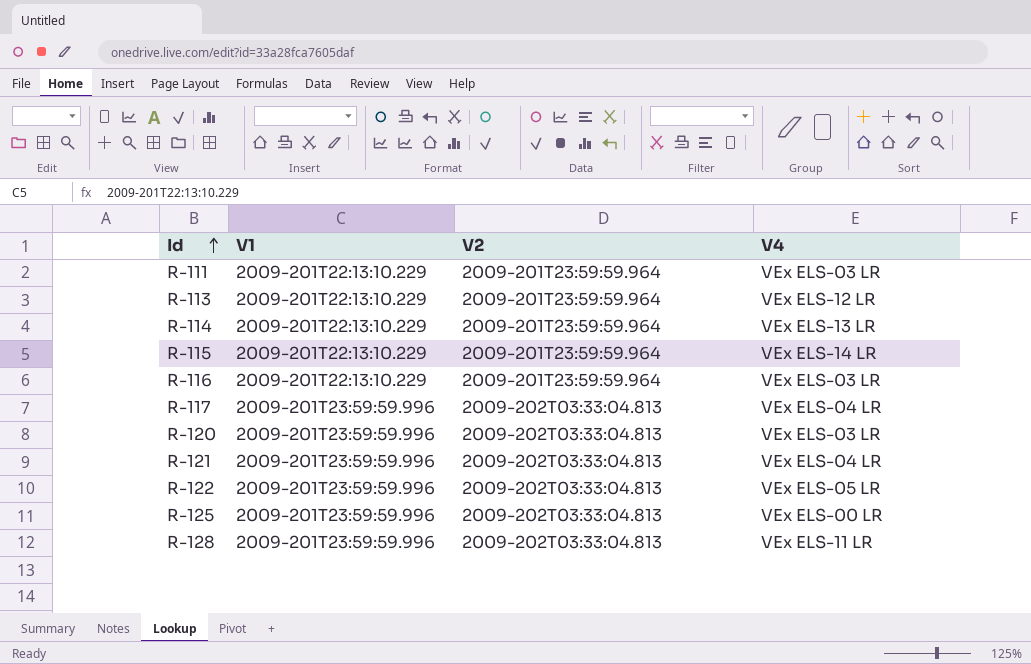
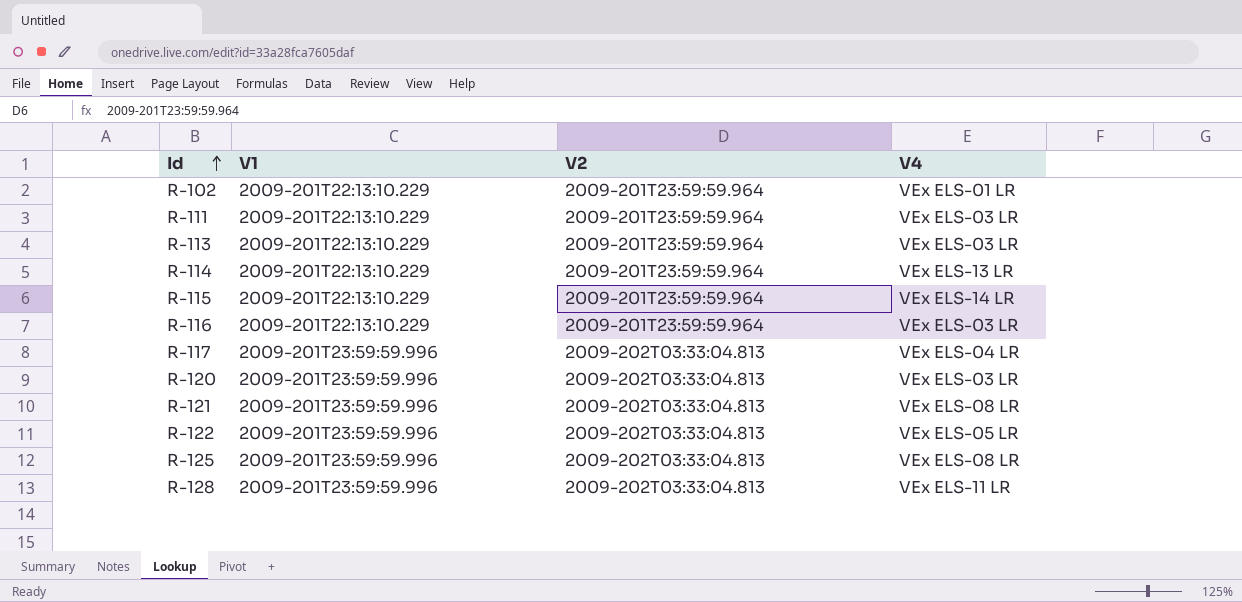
row R-102: none -> 2009-201T22:13:10.229 | 2009-201T23:59:59.964 | VEx ELS-01 LR
R-113 | V4: VEx ELS-12 LR -> VEx ELS-03 LR
R-121 | V4: VEx ELS-04 LR -> VEx ELS-08 LR
R-125 | V4: VEx ELS-00 LR -> VEx ELS-08 LR

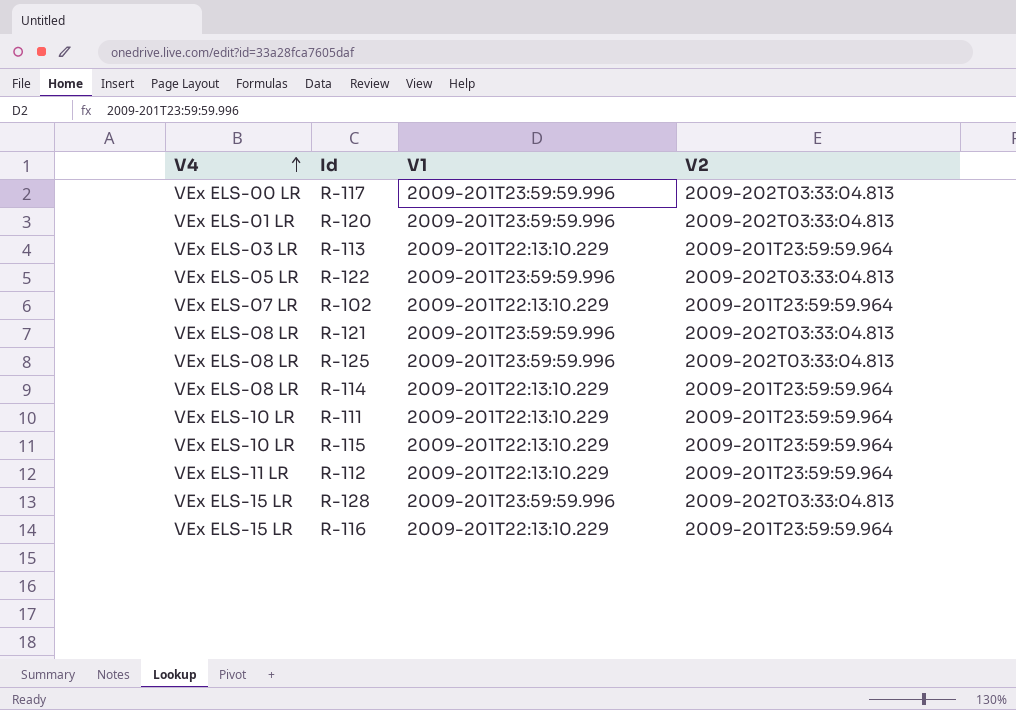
row order: Id ascending -> V4 ascending
column V4 | position: 4 -> 1
R-117 | V4: VEx ELS-04 LR -> VEx ELS-00 LR
R-120 | V4: VEx ELS-03 LR -> VEx ELS-01 LR
R-102 | V4: VEx ELS-01 LR -> VEx ELS-07 LR
R-114 | V4: VEx ELS-13 LR -> VEx ELS-08 LR
R-111 | V4: VEx ELS-03 LR -> VEx ELS-10 LR
R-115 | V4: VEx ELS-14 LR -> VEx ELS-10 LR
row R-112: none -> VEx ELS-11 LR | 2009-201T22:13:10.229 | 2009-201T23:59:59.964
R-128 | V4: VEx ELS-11 LR -> VEx ELS-15 LR
R-116 | V4: VEx ELS-03 LR -> VEx ELS-15 LR

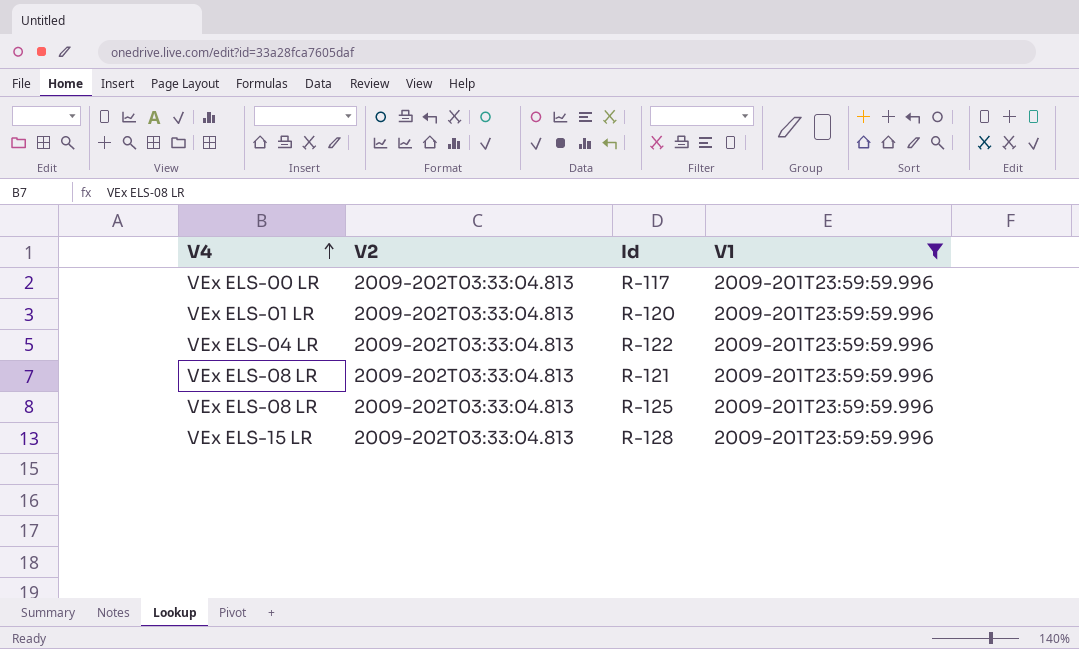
filter: none -> V1 = 2009-201T23:59:59.996
column V2 | position: 4 -> 2
R-122 | V4: VEx ELS-05 LR -> VEx ELS-04 LR

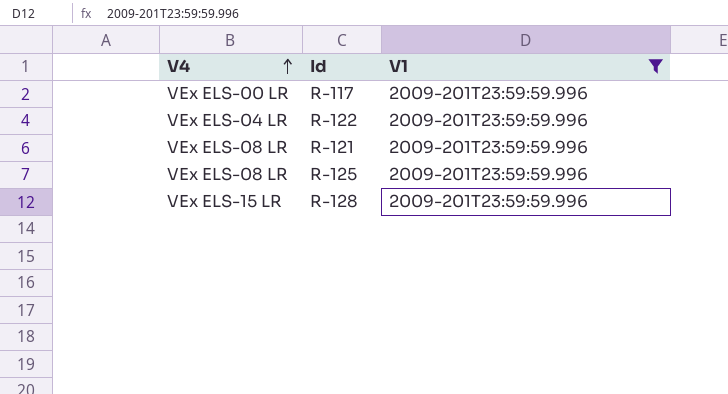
column V2 | position: 2 -> none
row R-120: VEx ELS-01 LR | 2009-202T03:33:04.813 | 2009-201T23:59:59.996 -> none

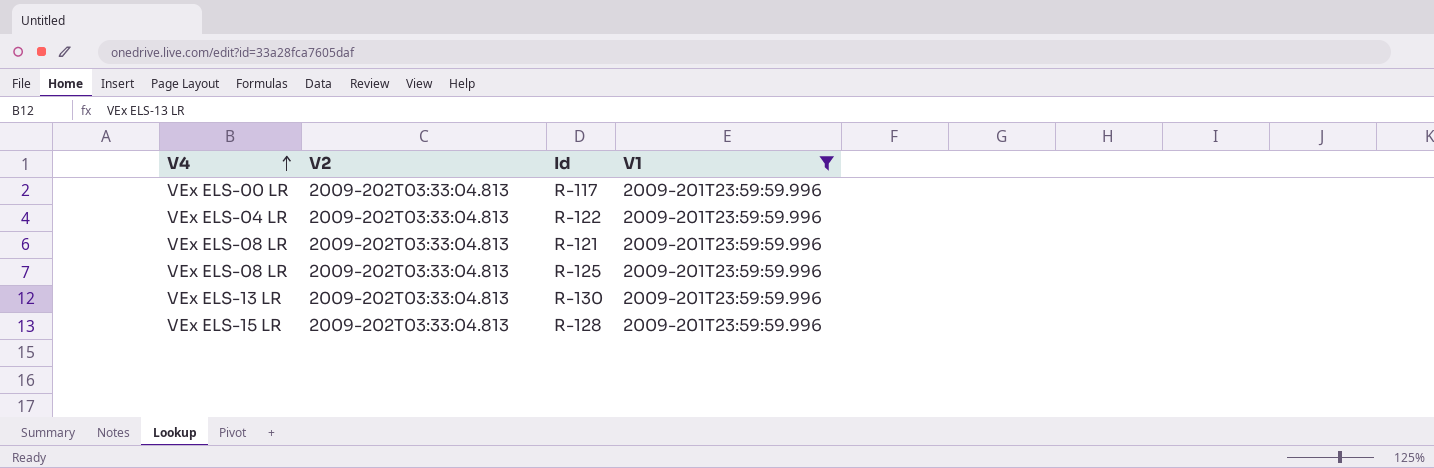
column V2 | position: none -> 2
row R-130: none -> VEx ELS-13 LR | 2009-202T03:33:04.813 | 2009-201T23:59:59.996

